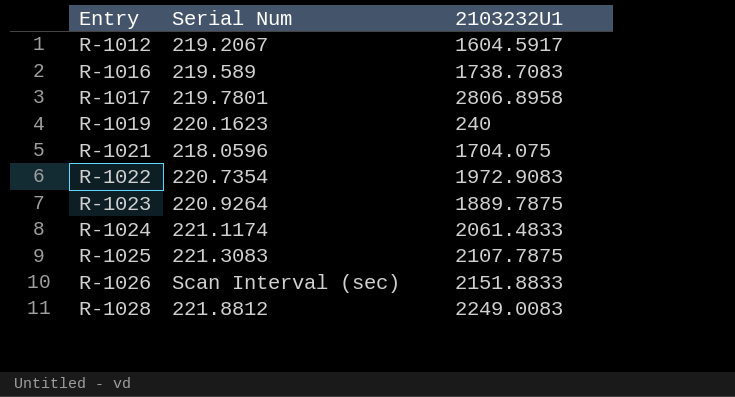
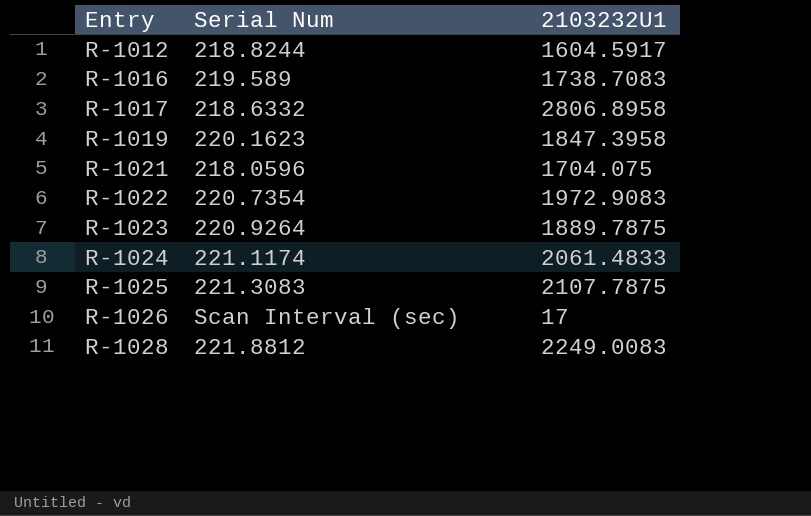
R-1012 | Serial Num: 219.2067 -> 218.8244
R-1017 | Serial Num: 219.7801 -> 218.6332
R-1019 | 2103232U1: 240 -> 1847.3958
R-1026 | 2103232U1: 2151.8833 -> 17

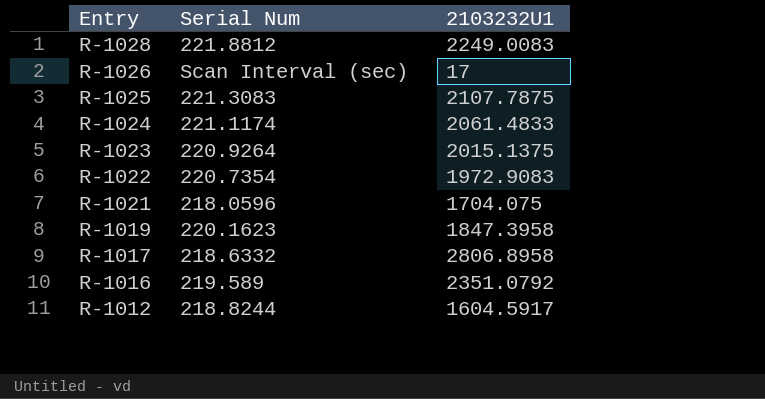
row order: Entry ascending -> Entry descending
R-1023 | 2103232U1: 1889.7875 -> 2015.1375
R-1016 | 2103232U1: 1738.7083 -> 2351.0792

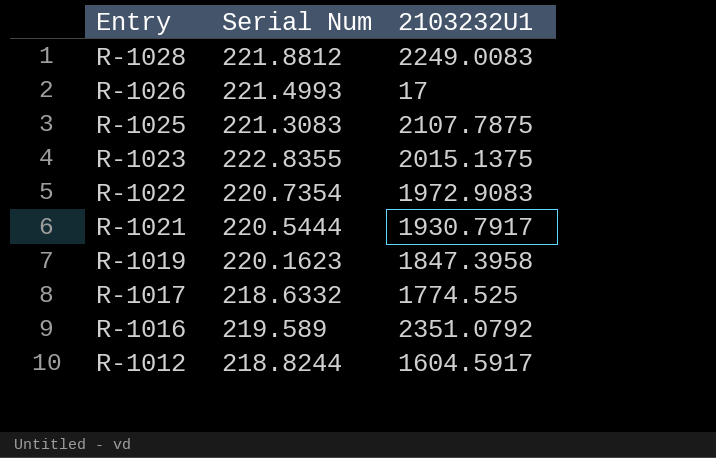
row R-1024: 221.1174 | 2061.4833 -> none
R-1026 | Serial Num: Scan Interval (sec) -> 221.4993
R-1023 | Serial Num: 220.9264 -> 222.8355
R-1021 | Serial Num: 218.0596 -> 220.5444
R-1021 | 2103232U1: 1704.075 -> 1930.7917
R-1017 | 2103232U1: 2806.8958 -> 1774.525

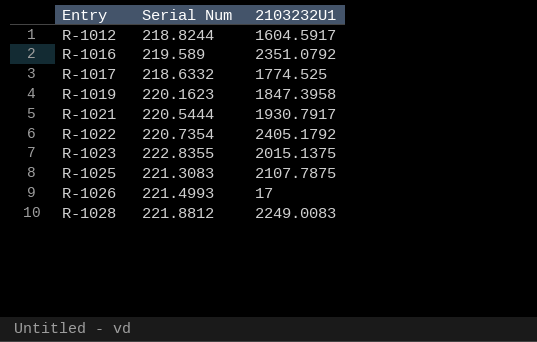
row order: Entry descending -> Entry ascending
R-1022 | 2103232U1: 1972.9083 -> 2405.1792

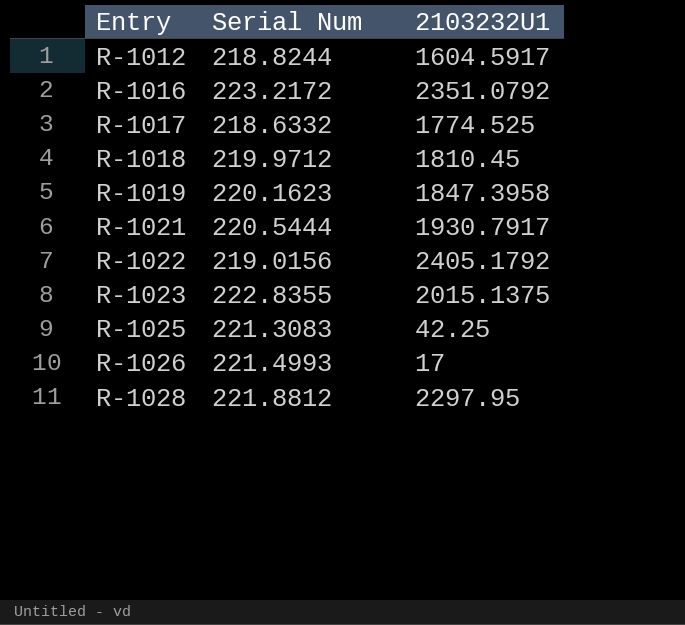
R-1016 | Serial Num: 219.589 -> 223.2172
row R-1018: none -> 219.9712 | 1810.45
R-1022 | Serial Num: 220.7354 -> 219.0156
R-1025 | 2103232U1: 2107.7875 -> 42.25
R-1028 | 2103232U1: 2249.0083 -> 2297.95

